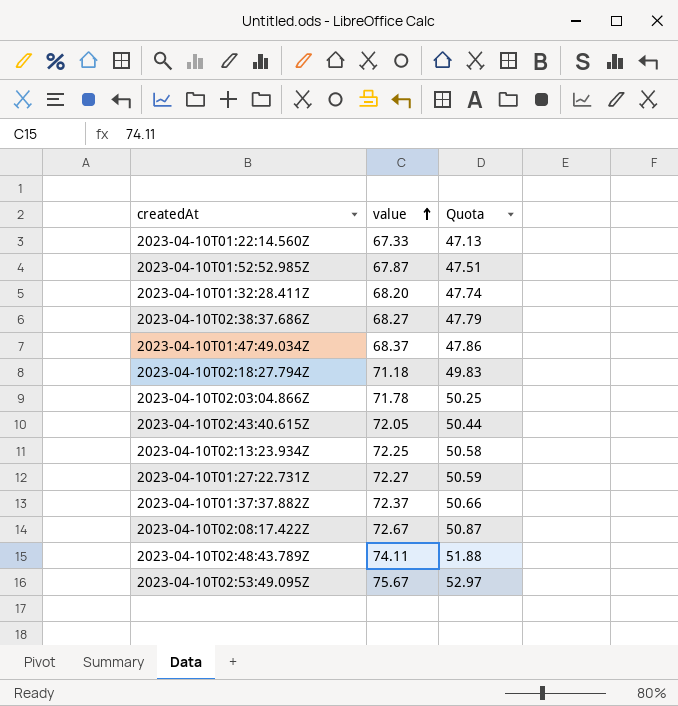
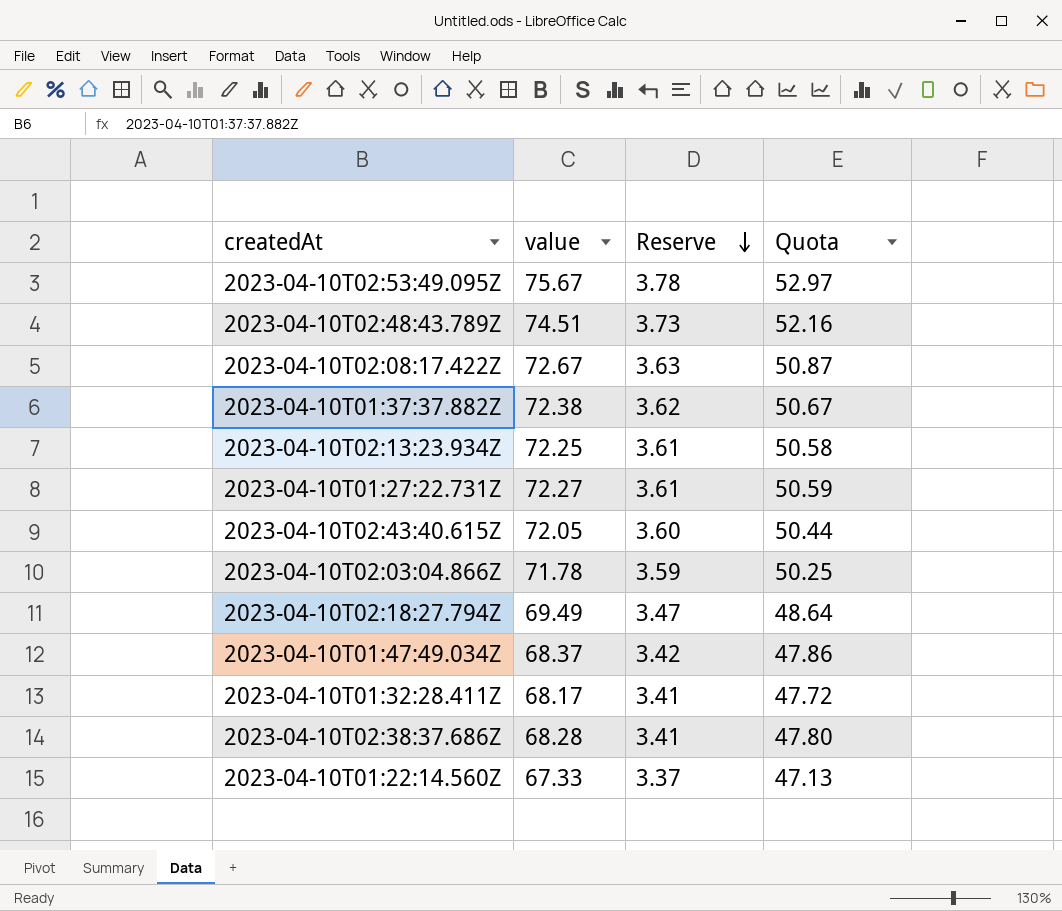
row order: value ascending -> Reserve descending
column Reserve | formula: none -> [value] * 0.05
row 2023-04-10T01:52:52.985Z: 67.87 | 47.51 -> none
2023-04-10T02:48:43.789Z | value: 74.11 -> 74.51
2023-04-10T02:48:43.789Z | Quota: 51.88 -> 52.16
2023-04-10T01:37:37.882Z | value: 72.37 -> 72.38
2023-04-10T01:37:37.882Z | Quota: 50.66 -> 50.67
2023-04-10T02:18:27.794Z | value: 71.18 -> 69.49
2023-04-10T02:18:27.794Z | Quota: 49.83 -> 48.64
2023-04-10T01:32:28.411Z | value: 68.20 -> 68.17
2023-04-10T01:32:28.411Z | Quota: 47.74 -> 47.72
2023-04-10T02:38:37.686Z | value: 68.27 -> 68.28
2023-04-10T02:38:37.686Z | Quota: 47.79 -> 47.80

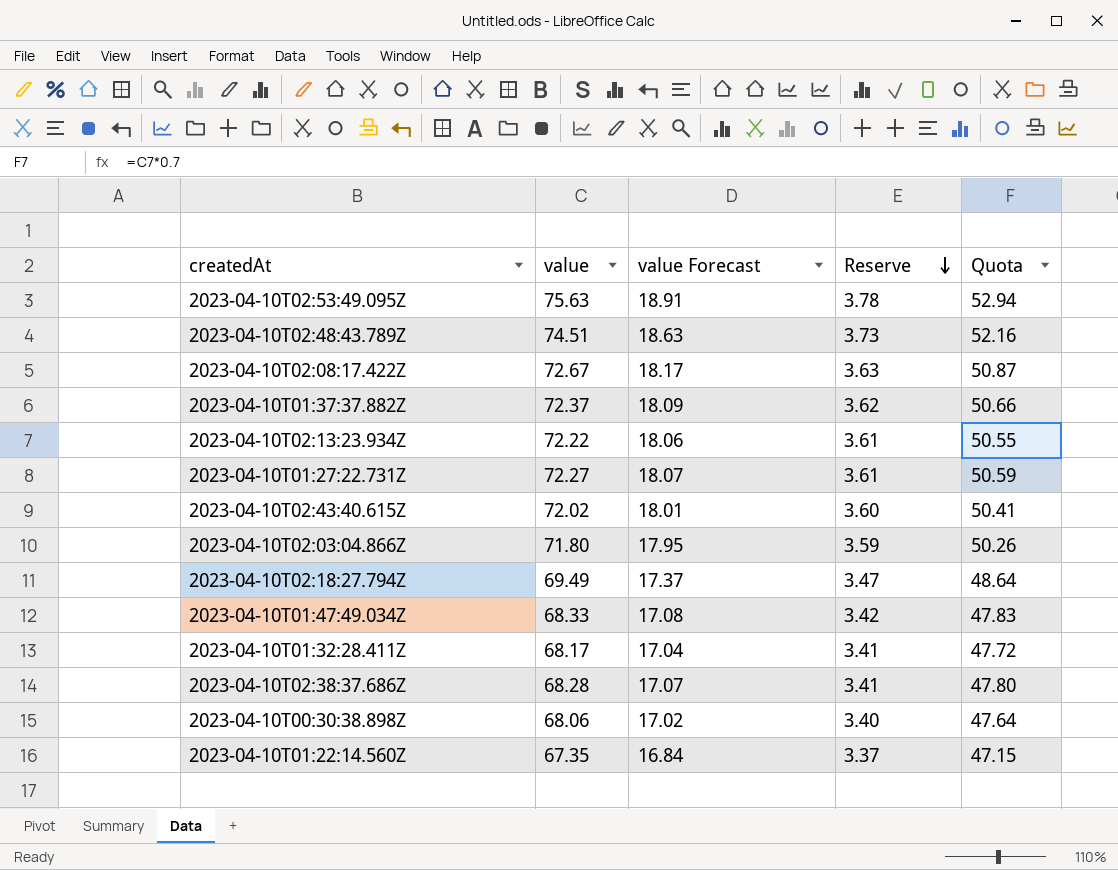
column value Forecast | formula: none -> [value] * 0.25
2023-04-10T02:53:49.095Z | value: 75.67 -> 75.63
2023-04-10T02:53:49.095Z | Quota: 52.97 -> 52.94
2023-04-10T01:37:37.882Z | value: 72.38 -> 72.37
2023-04-10T01:37:37.882Z | Quota: 50.67 -> 50.66
2023-04-10T02:13:23.934Z | value: 72.25 -> 72.22
2023-04-10T02:13:23.934Z | Quota: 50.58 -> 50.55
2023-04-10T02:43:40.615Z | value: 72.05 -> 72.02
2023-04-10T02:43:40.615Z | Quota: 50.44 -> 50.41
2023-04-10T02:03:04.866Z | value: 71.78 -> 71.80
2023-04-10T02:03:04.866Z | Quota: 50.25 -> 50.26
2023-04-10T01:47:49.034Z | value: 68.37 -> 68.33
2023-04-10T01:47:49.034Z | Quota: 47.86 -> 47.83
row 2023-04-10T00:30:38.898Z: none -> 68.06 | 17.02 | 3.40 | 47.64
2023-04-10T01:22:14.560Z | value: 67.33 -> 67.35
2023-04-10T01:22:14.560Z | Quota: 47.13 -> 47.15

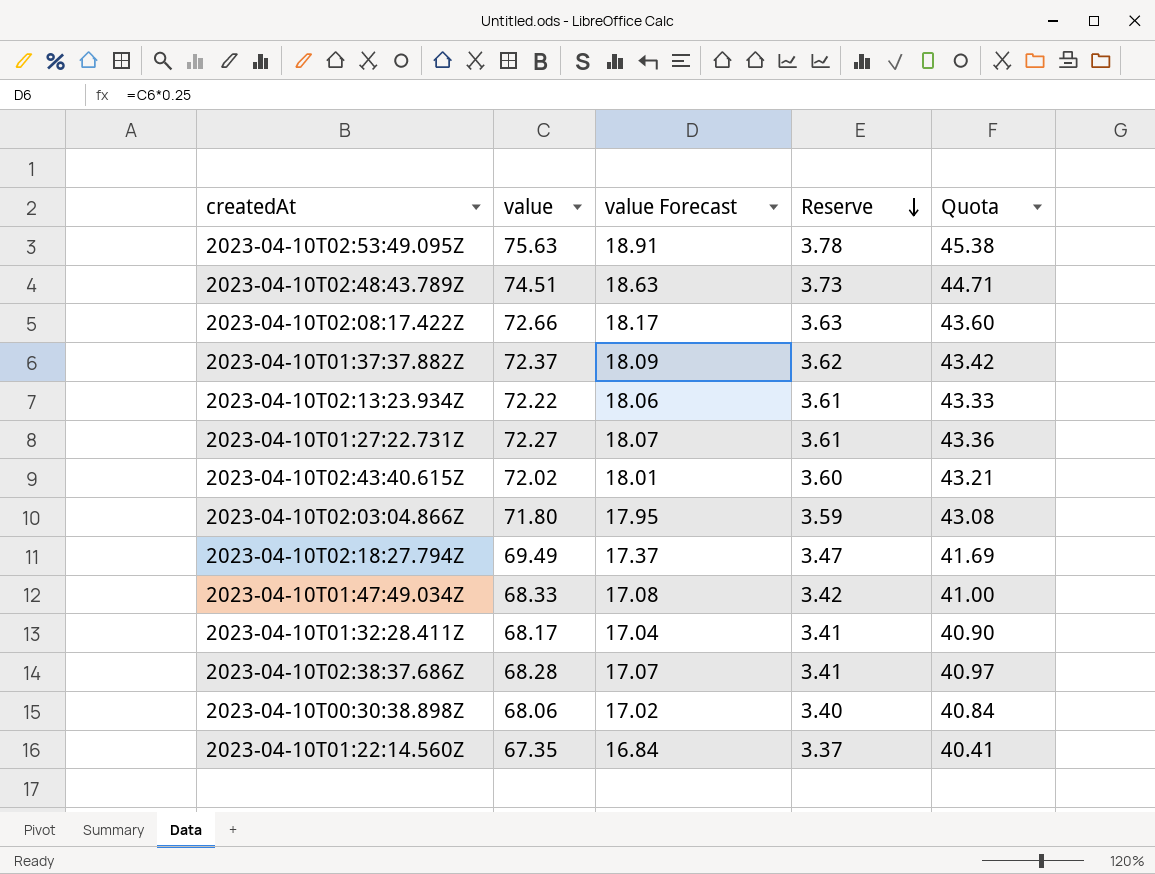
column Quota | formula: [value] * 0.7 -> [value] * 0.6
2023-04-10T02:08:17.422Z | value: 72.67 -> 72.66

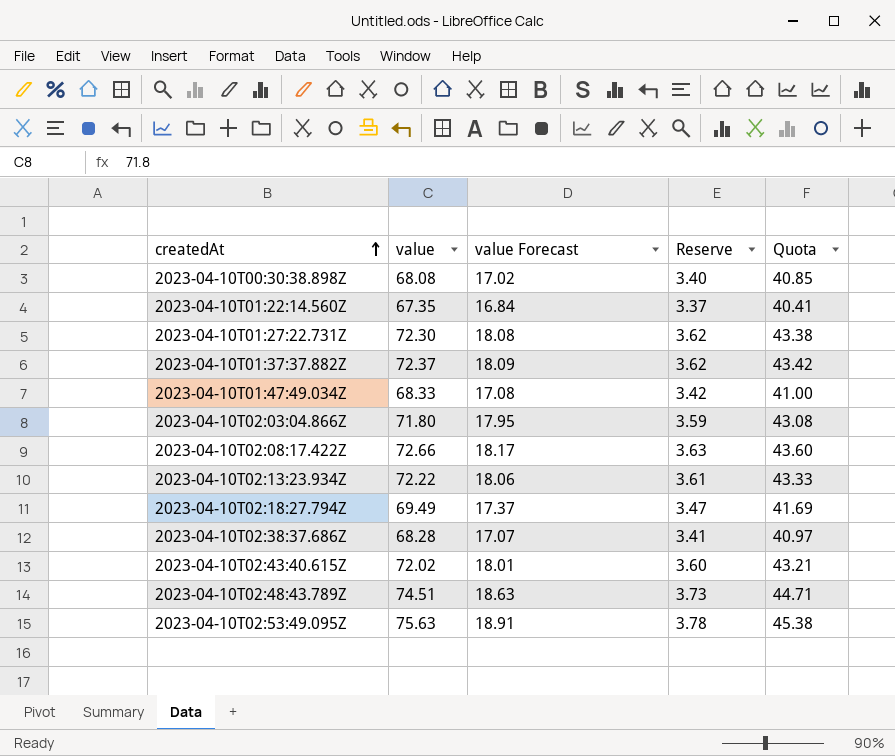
row order: Reserve descending -> createdAt ascending
row 2023-04-10T01:32:28.411Z: 68.17 | 17.04 | 3.41 | 40.90 -> none
2023-04-10T00:30:38.898Z | value: 68.06 -> 68.08
2023-04-10T00:30:38.898Z | Quota: 40.84 -> 40.85
2023-04-10T01:27:22.731Z | value: 72.27 -> 72.30
2023-04-10T01:27:22.731Z | value Forecast: 18.07 -> 18.08
2023-04-10T01:27:22.731Z | Reserve: 3.61 -> 3.62
2023-04-10T01:27:22.731Z | Quota: 43.36 -> 43.38

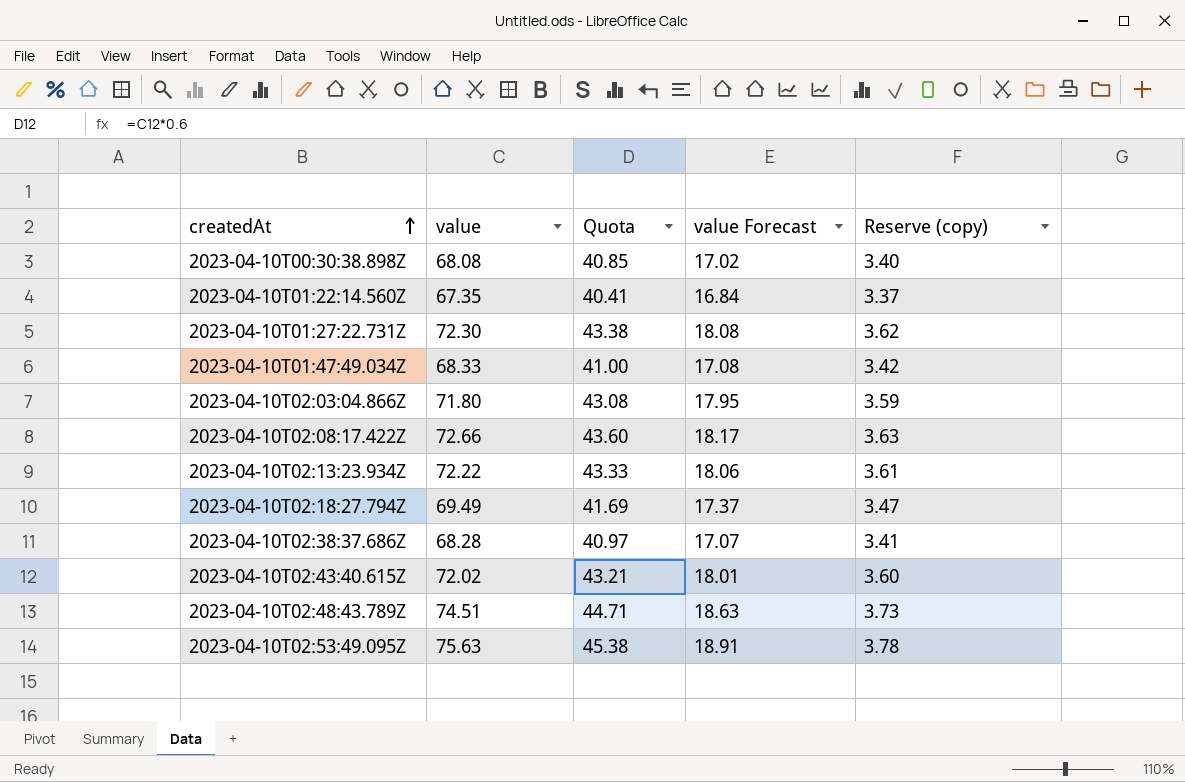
column Quota | position: 5 -> 3
column name: Reserve -> Reserve (copy)
row 2023-04-10T01:37:37.882Z: 72.37 | 18.09 | 3.62 | 43.42 -> none

